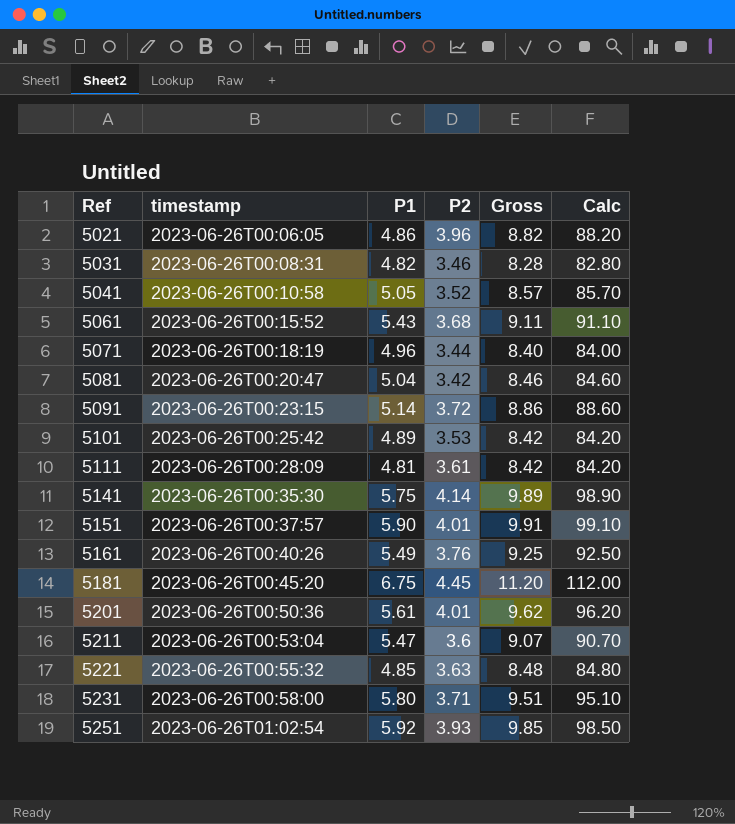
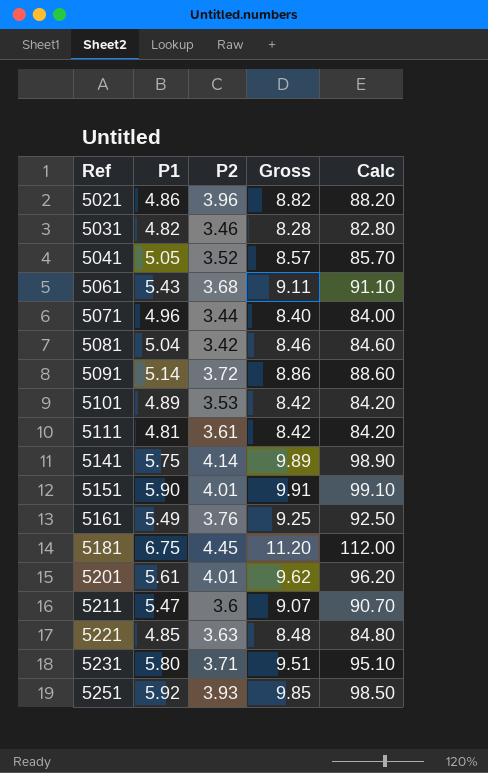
column timestamp | position: 2 -> none

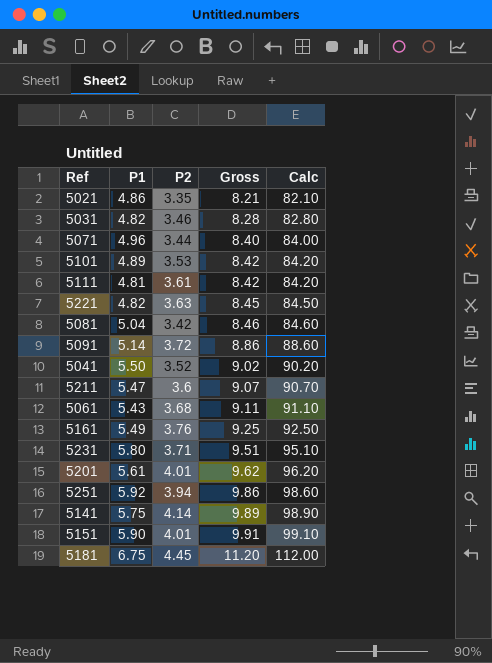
row order: Ref ascending -> Gross ascending
5021 | P2: 3.96 -> 3.35
5021 | Gross: 8.82 -> 8.21
5021 | Calc: 88.20 -> 82.10
5221 | P1: 4.85 -> 4.82
5221 | Gross: 8.48 -> 8.45
5221 | Calc: 84.80 -> 84.50
5041 | P1: 5.05 -> 5.50
5041 | Gross: 8.57 -> 9.02
5041 | Calc: 85.70 -> 90.20
5251 | P2: 3.93 -> 3.94
5251 | Gross: 9.85 -> 9.86
5251 | Calc: 98.50 -> 98.60

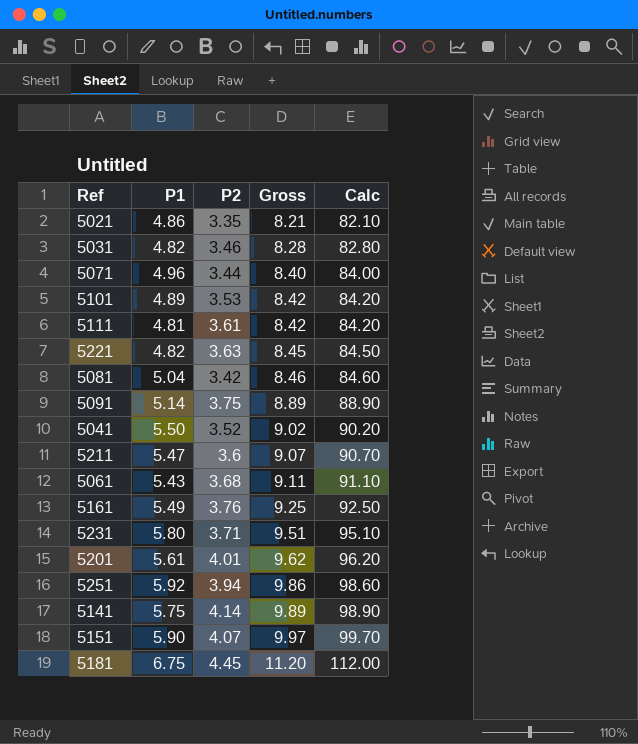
5091 | P2: 3.72 -> 3.75
5091 | Gross: 8.86 -> 8.89
5091 | Calc: 88.60 -> 88.90
5151 | P2: 4.01 -> 4.07
5151 | Gross: 9.91 -> 9.97
5151 | Calc: 99.10 -> 99.70

